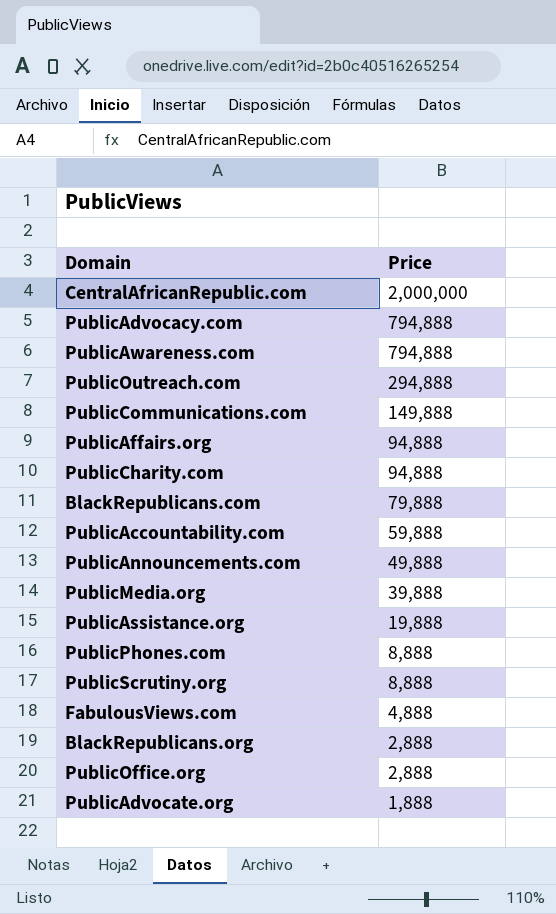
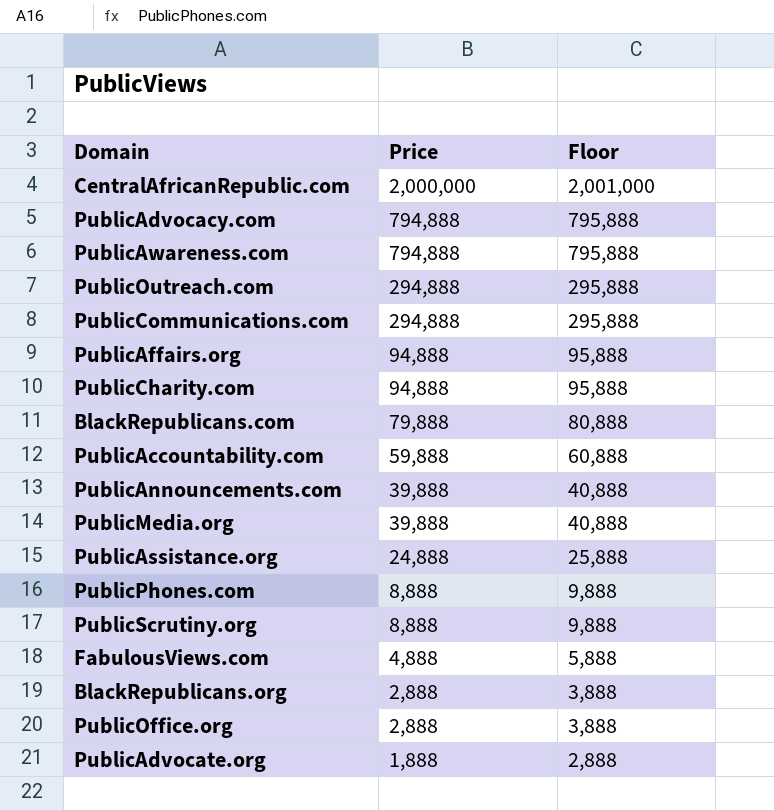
column Floor | formula: none -> [Price] + 1000
PublicCommunications.com | Price: 149,888 -> 294,888
PublicAnnouncements.com | Price: 49,888 -> 39,888
PublicAssistance.org | Price: 19,888 -> 24,888

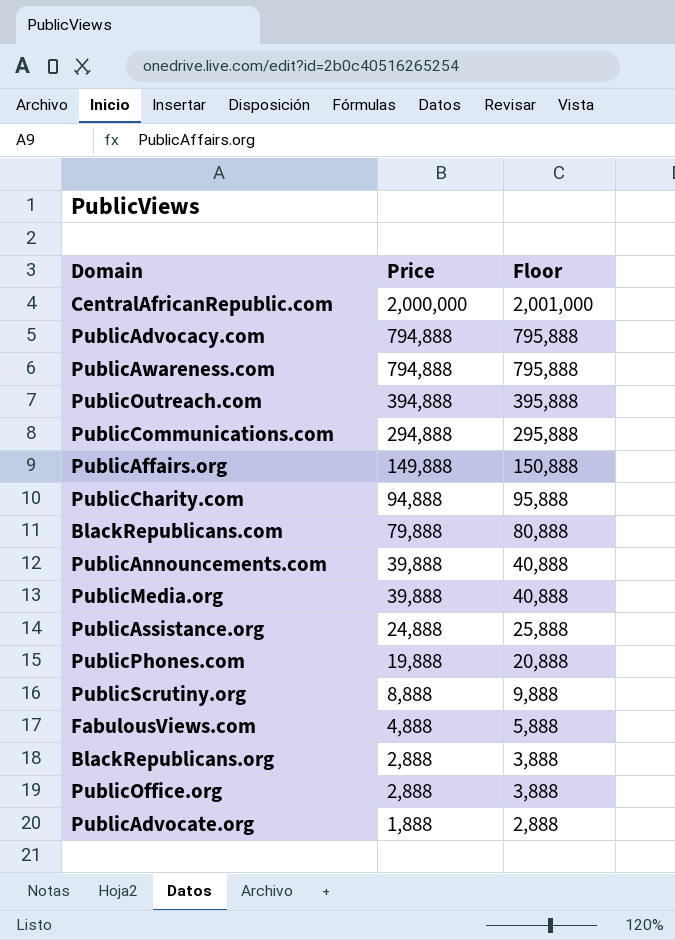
row PublicAccountability.com: 59,888 | 60,888 -> none
PublicOutreach.com | Price: 294,888 -> 394,888
PublicOutreach.com | Floor: 295,888 -> 395,888
PublicAffairs.org | Price: 94,888 -> 149,888
PublicAffairs.org | Floor: 95,888 -> 150,888
PublicPhones.com | Price: 8,888 -> 19,888
PublicPhones.com | Floor: 9,888 -> 20,888

